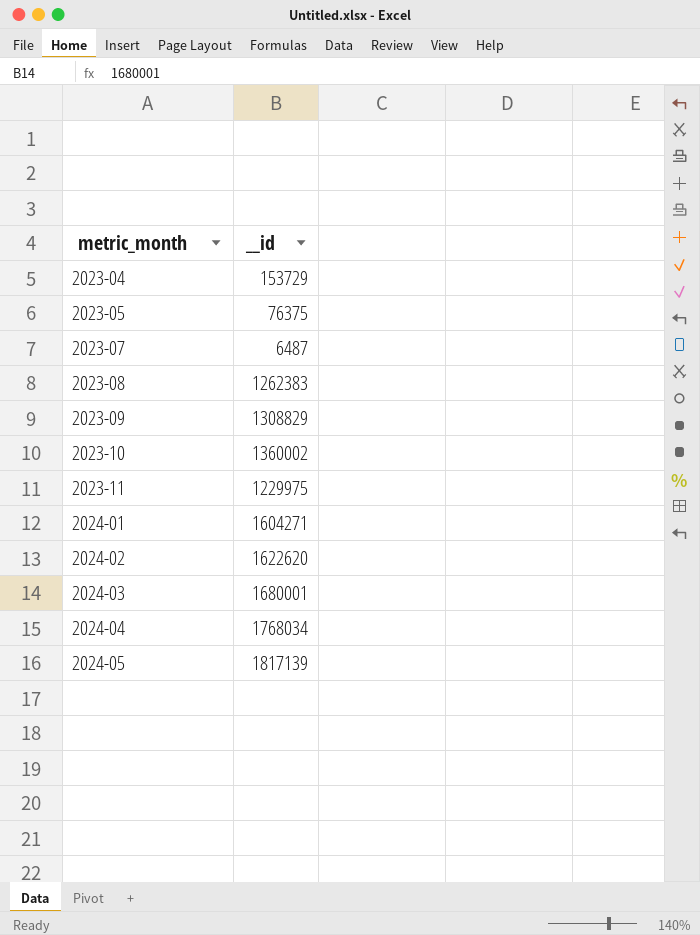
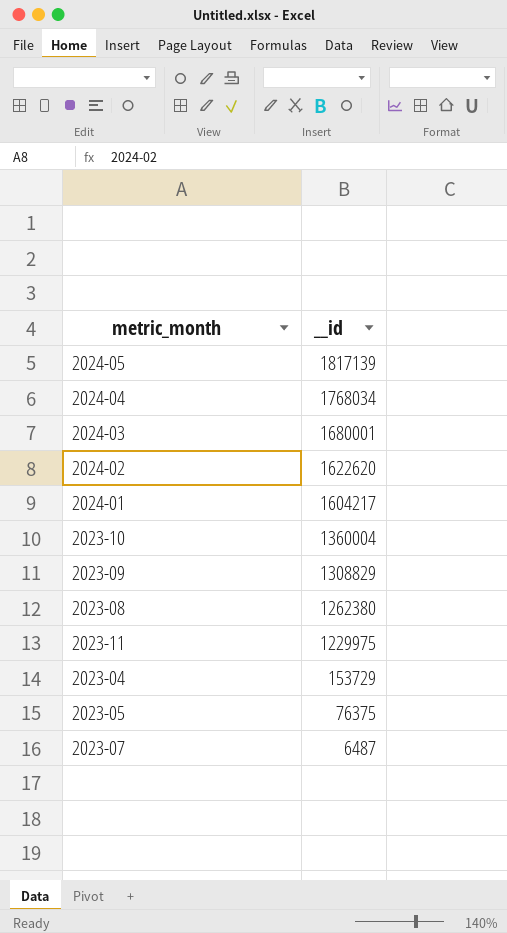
row order: metric_month ascending -> __id descending
2024-01 | __id: 1604271 -> 1604217
2023-10 | __id: 1360002 -> 1360004
2023-08 | __id: 1262383 -> 1262380

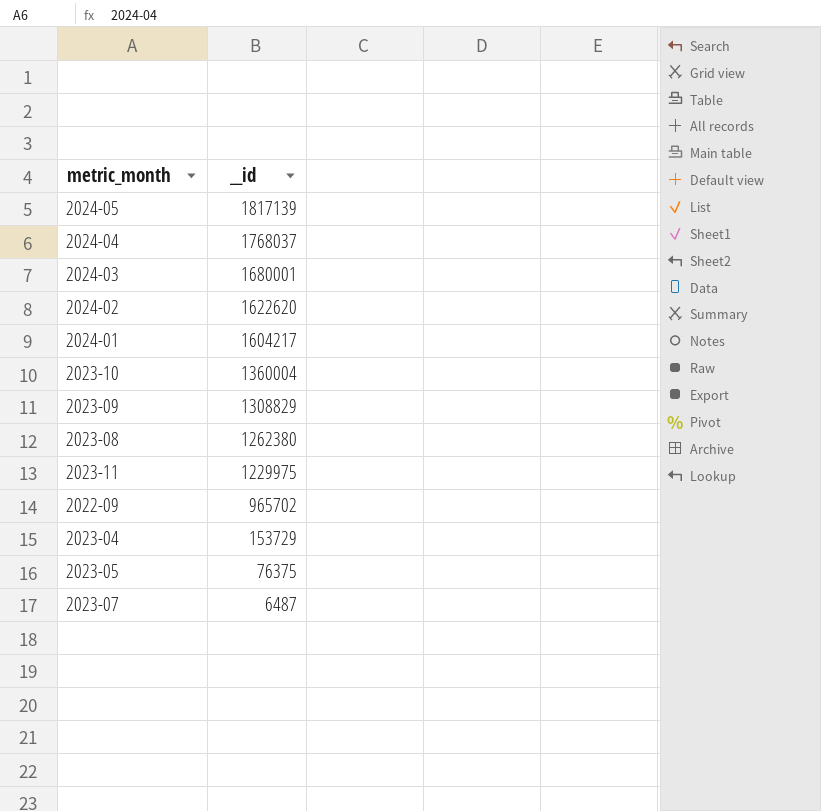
2024-04 | __id: 1768034 -> 1768037
row 2022-09: none -> 965702

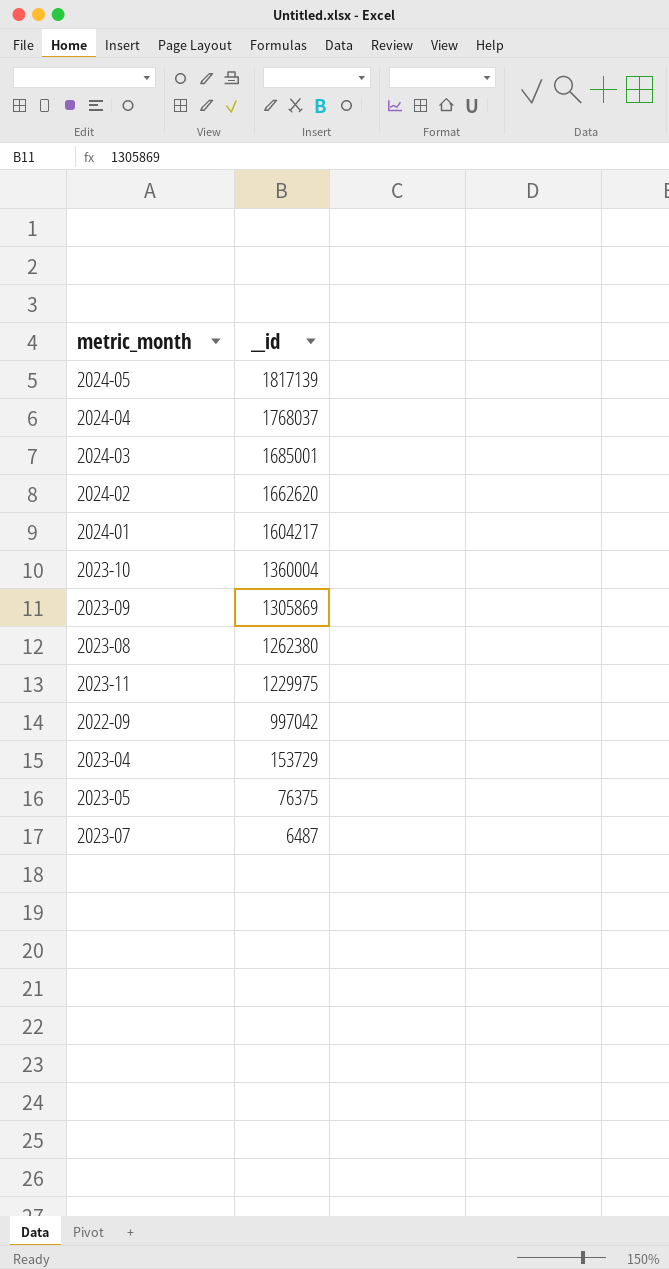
2024-03 | __id: 1680001 -> 1685001
2024-02 | __id: 1622620 -> 1662620
2023-09 | __id: 1308829 -> 1305869
2022-09 | __id: 965702 -> 997042

